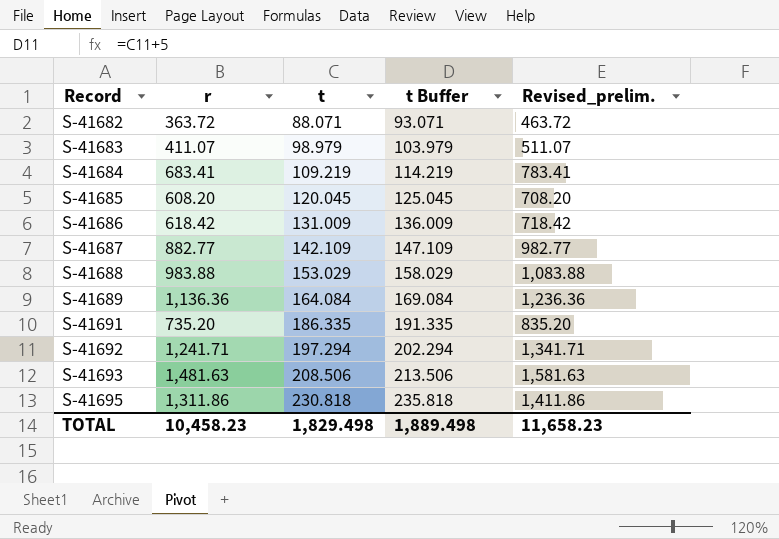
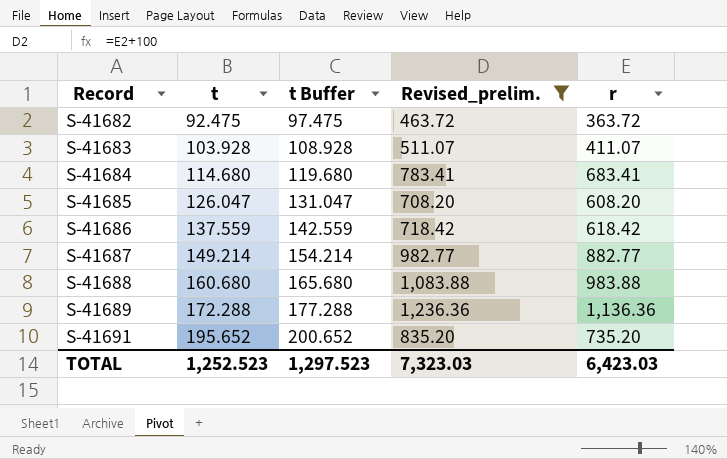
filter: none -> Revised_prelim. <= 1,236.36
column r | position: 2 -> 5
S-41682 | t: 88.071 -> 92.475
S-41682 | t Buffer: 93.071 -> 97.475
S-41683 | t: 98.979 -> 103.928
S-41683 | t Buffer: 103.979 -> 108.928
S-41684 | t: 109.219 -> 114.680
S-41684 | t Buffer: 114.219 -> 119.680
S-41685 | t: 120.045 -> 126.047
S-41685 | t Buffer: 125.045 -> 131.047
S-41686 | t: 131.009 -> 137.559
S-41686 | t Buffer: 136.009 -> 142.559
S-41687 | t: 142.109 -> 149.214
S-41687 | t Buffer: 147.109 -> 154.214
S-41688 | t: 153.029 -> 160.680
S-41688 | t Buffer: 158.029 -> 165.680
S-41689 | t: 164.084 -> 172.288
S-41689 | t Buffer: 169.084 -> 177.288
S-41691 | t: 186.335 -> 195.652
S-41691 | t Buffer: 191.335 -> 200.652
TOTAL | t: 1,829.498 -> 1,252.523
TOTAL | t Buffer: 1,889.498 -> 1,297.523
TOTAL | Revised_prelim.: 11,658.23 -> 7,323.03
TOTAL | r: 10,458.23 -> 6,423.03

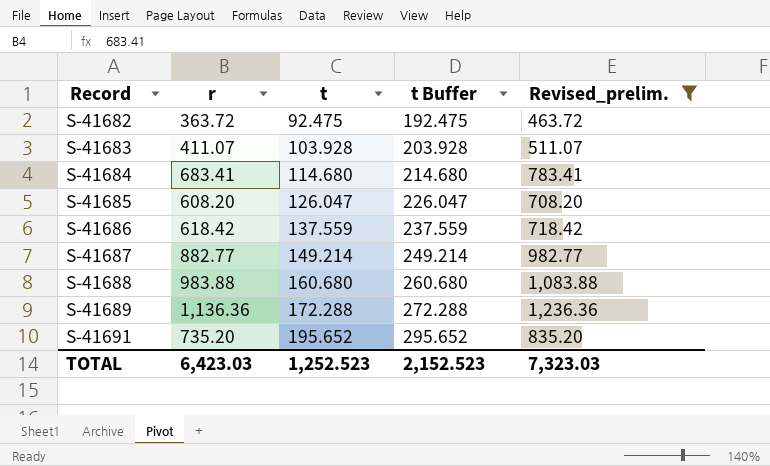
column r | position: 5 -> 2
column t Buffer | formula: [t] + 5 -> [t] + 100
TOTAL | t Buffer: 1,297.523 -> 2,152.523

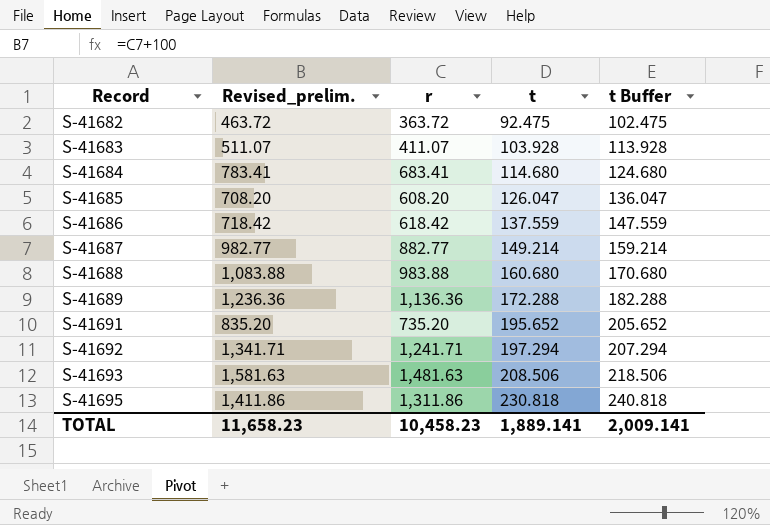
filter: Revised_prelim. <= 1,236.36 -> none
column Revised_prelim. | position: 5 -> 2
column t Buffer | formula: [t] + 100 -> [t] + 10
TOTAL | Revised_prelim.: 7,323.03 -> 11,658.23
TOTAL | r: 6,423.03 -> 10,458.23
TOTAL | t: 1,252.523 -> 1,889.141
TOTAL | t Buffer: 2,152.523 -> 2,009.141

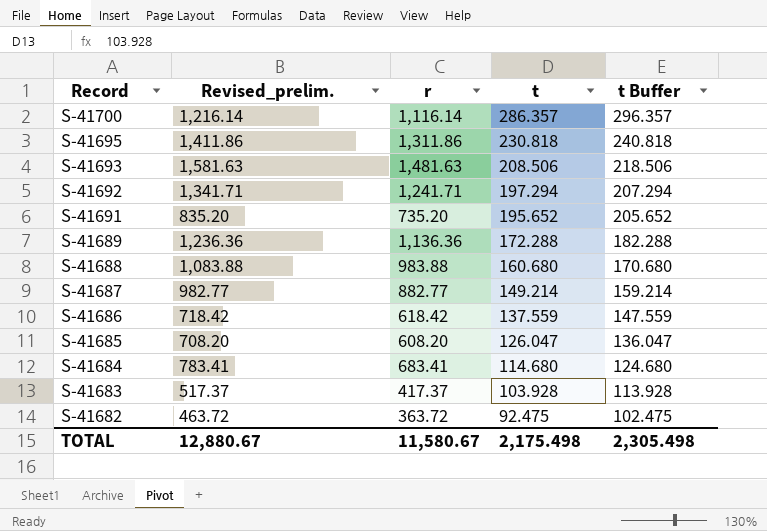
row order: Record ascending -> Record descending
row S-41700: none -> 1,216.14 | 1,116.14 | 286.357 | 296.357
S-41683 | Revised_prelim.: 511.07 -> 517.37
S-41683 | r: 411.07 -> 417.37
TOTAL | Revised_prelim.: 11,658.23 -> 12,880.67
TOTAL | r: 10,458.23 -> 11,580.67
TOTAL | t: 1,889.141 -> 2,175.498
TOTAL | t Buffer: 2,009.141 -> 2,305.498

